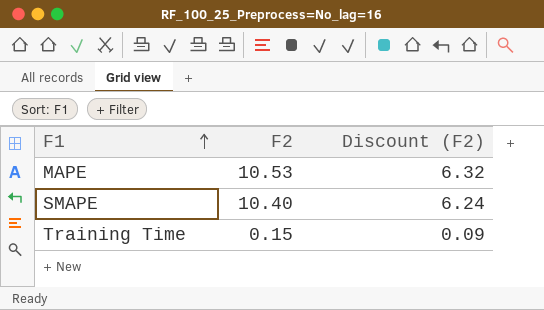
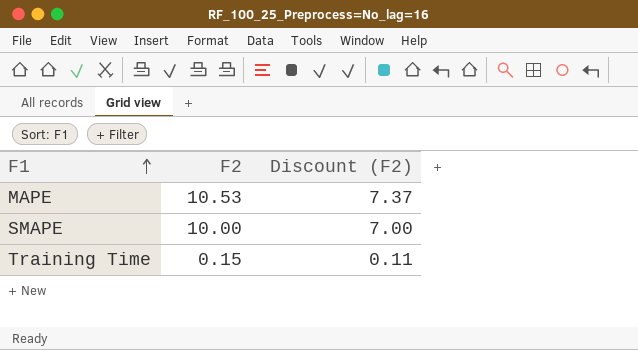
column Discount (F2) | formula: [F2] * 0.6 -> [F2] * 0.7
SMAPE | F2: 10.40 -> 10.00

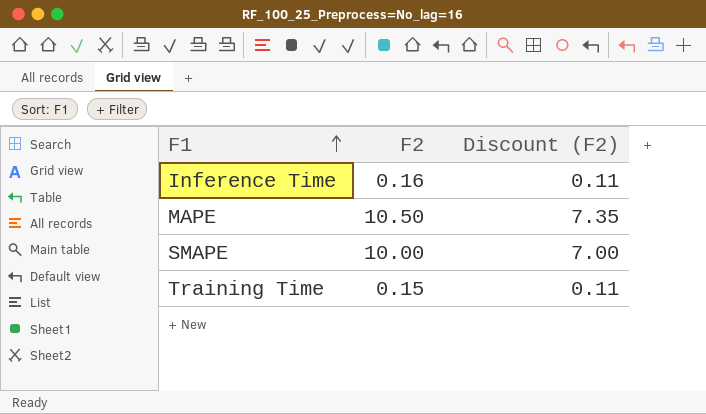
row Inference Time: none -> 0.16 | 0.11
MAPE | F2: 10.53 -> 10.50
MAPE | Discount (F2): 7.37 -> 7.35

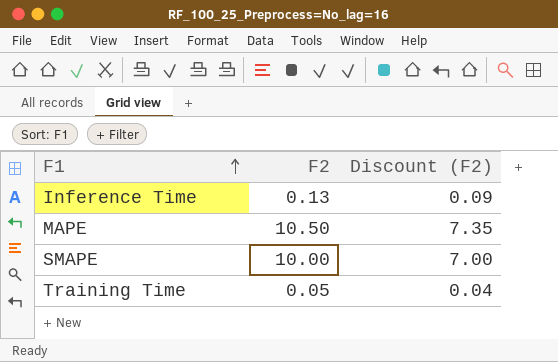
Inference Time | F2: 0.16 -> 0.13
Inference Time | Discount (F2): 0.11 -> 0.09
Training Time | F2: 0.15 -> 0.05
Training Time | Discount (F2): 0.11 -> 0.04

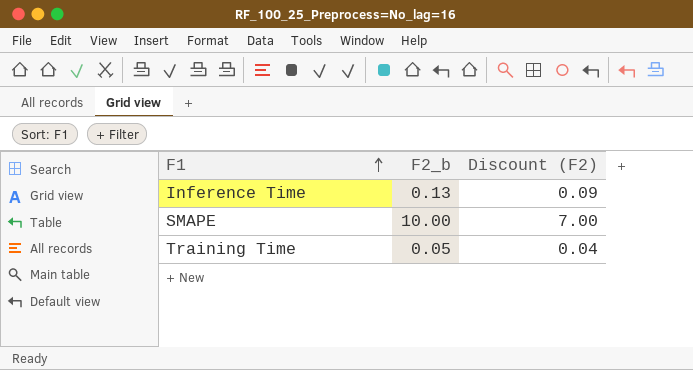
column name: F2 -> F2_b
row MAPE: 10.50 | 7.35 -> none

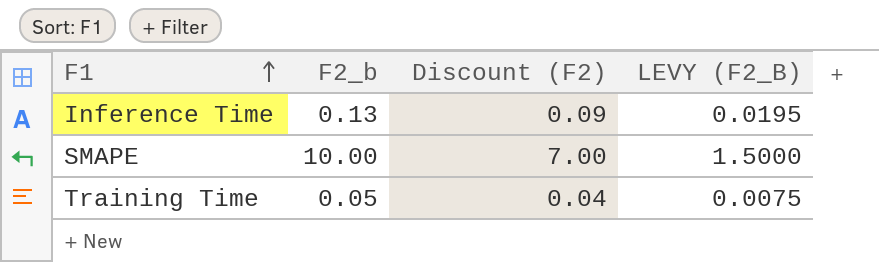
column LEVY (F2_B) | formula: none -> [F2_b] * 0.15

